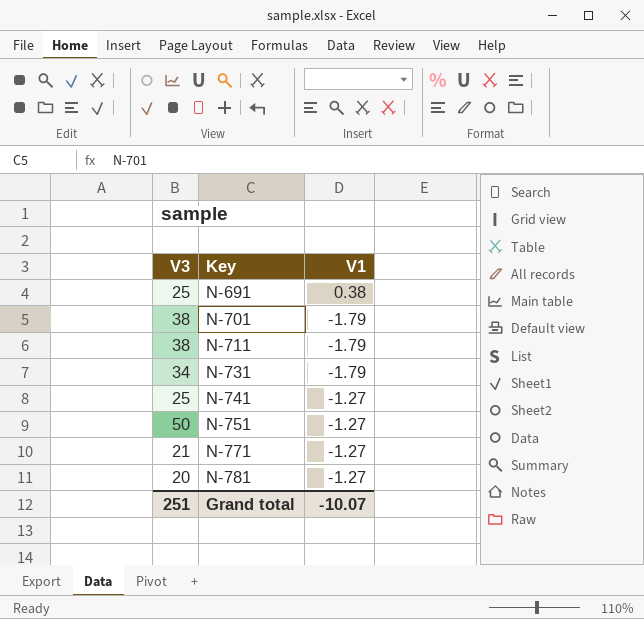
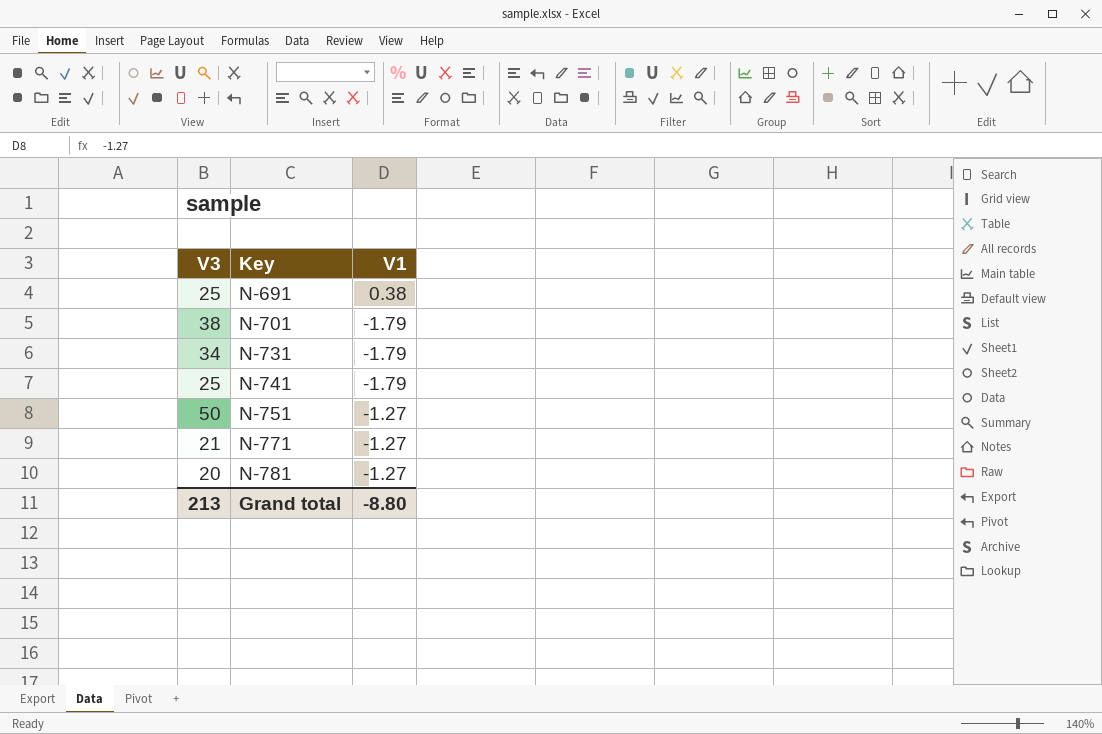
row N-711: 38 | -1.79 -> none
N-741 | V1: -1.27 -> -1.79
Grand total | V3: 251 -> 213
Grand total | V1: -10.07 -> -8.80

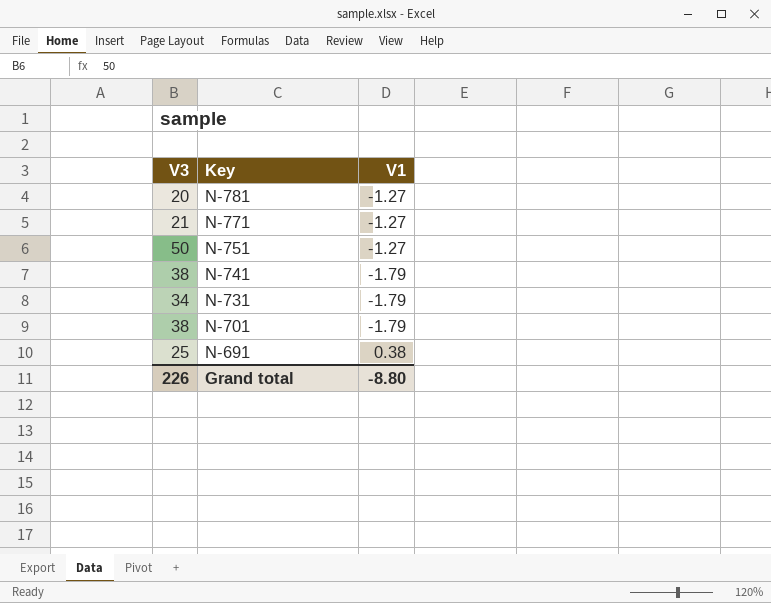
row order: Key ascending -> Key descending
N-741 | V3: 25 -> 38
Grand total | V3: 213 -> 226

